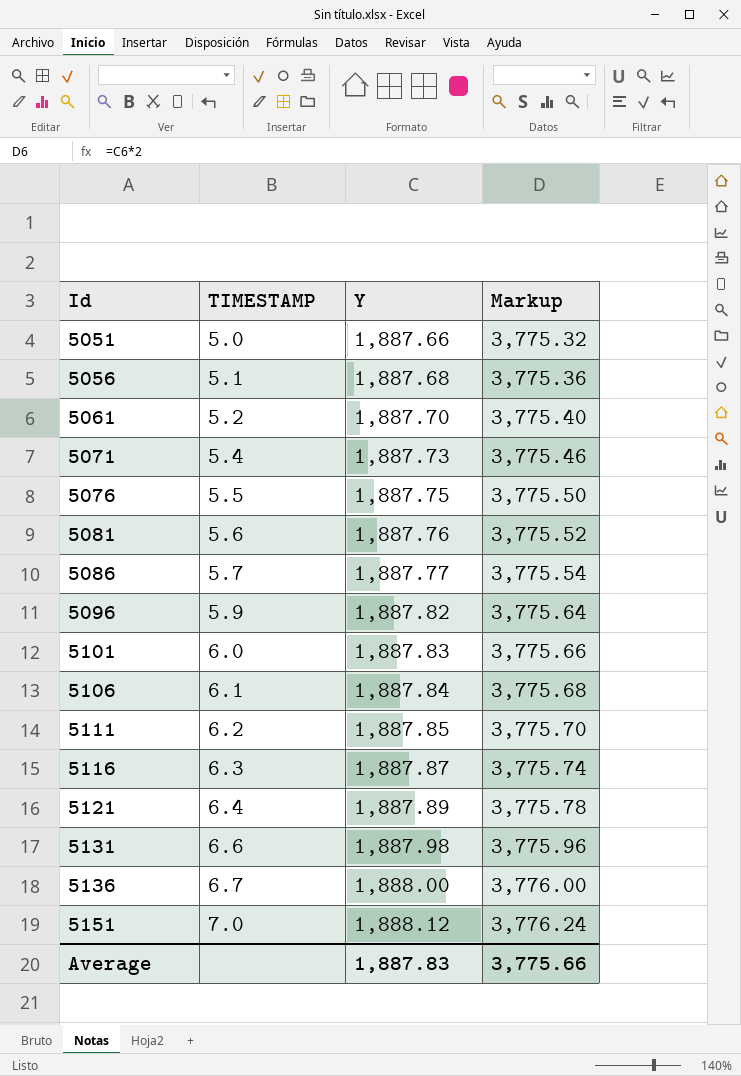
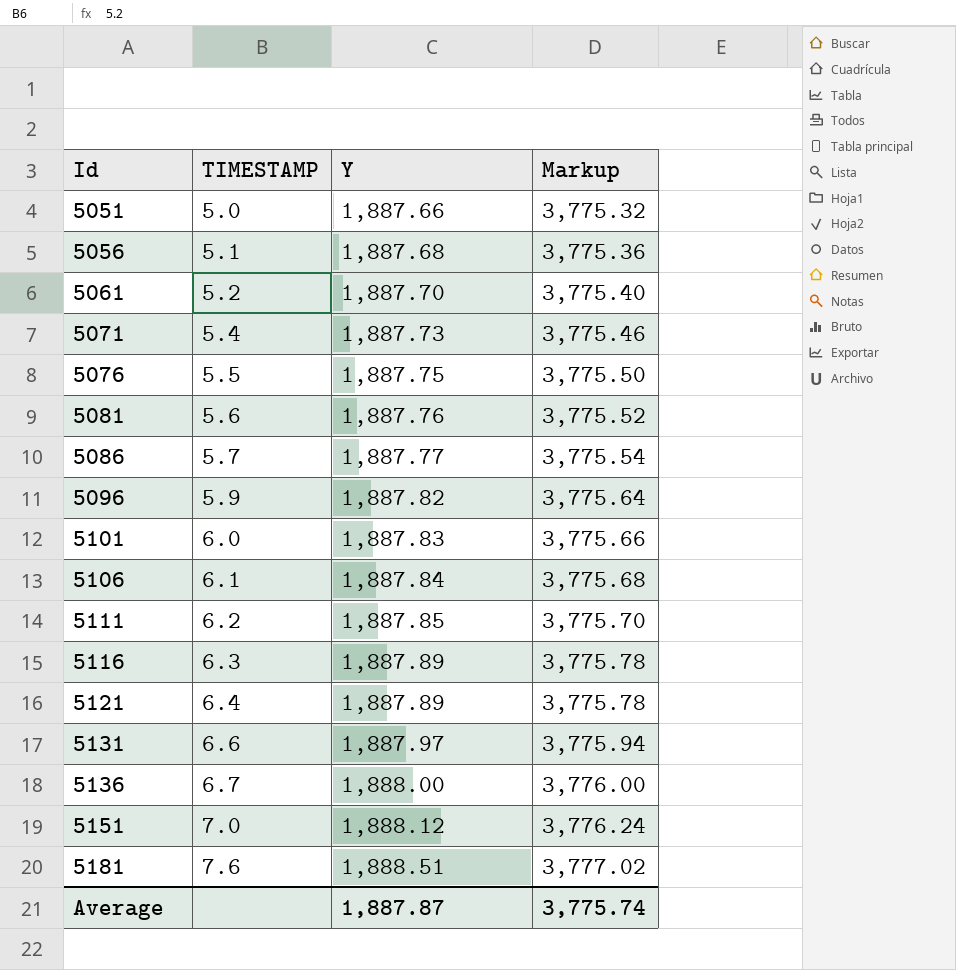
5116 | Y: 1,887.87 -> 1,887.89
5116 | Markup: 3,775.74 -> 3,775.78
5131 | Y: 1,887.98 -> 1,887.97
5131 | Markup: 3,775.96 -> 3,775.94
row 5181: none -> 7.6 | 1,888.51 | 3,777.02
Average | Y: 1,887.83 -> 1,887.87
Average | Markup: 3,775.66 -> 3,775.74

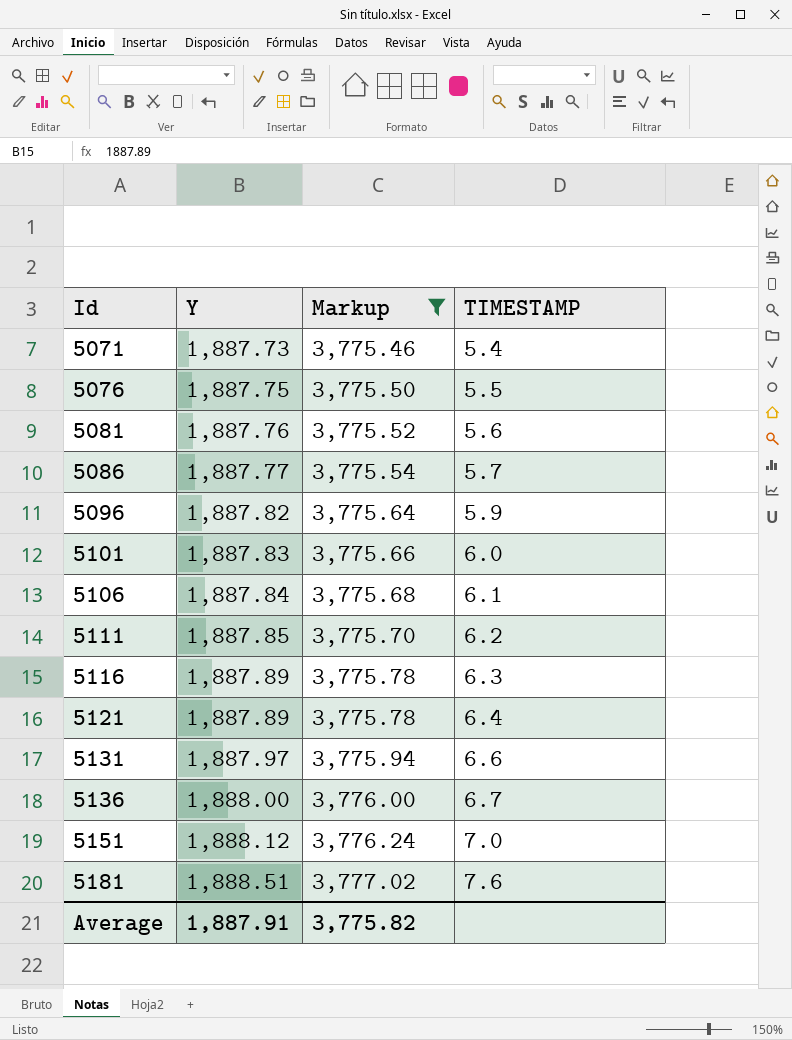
filter: none -> Markup >= 3,775.46
column TIMESTAMP | position: 2 -> 4
Average | Y: 1,887.87 -> 1,887.91
Average | Markup: 3,775.74 -> 3,775.82

